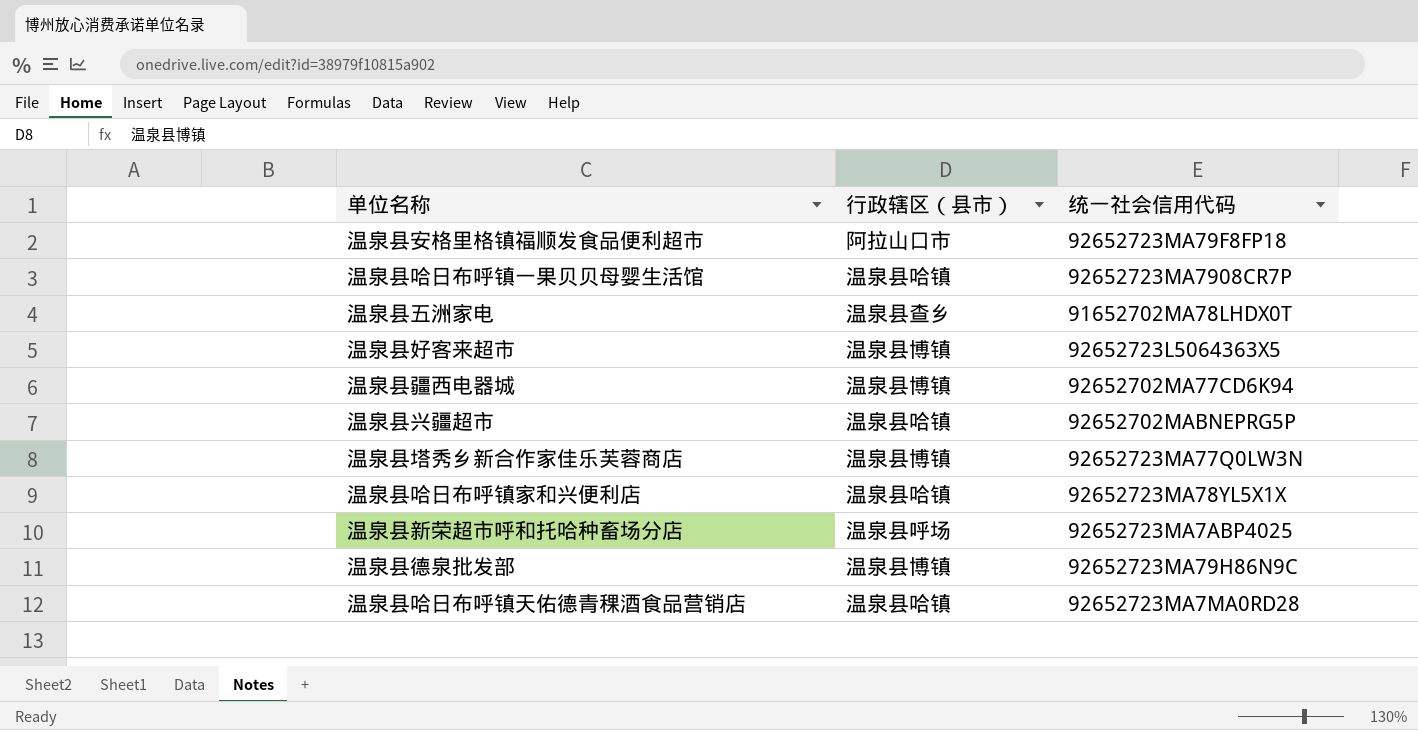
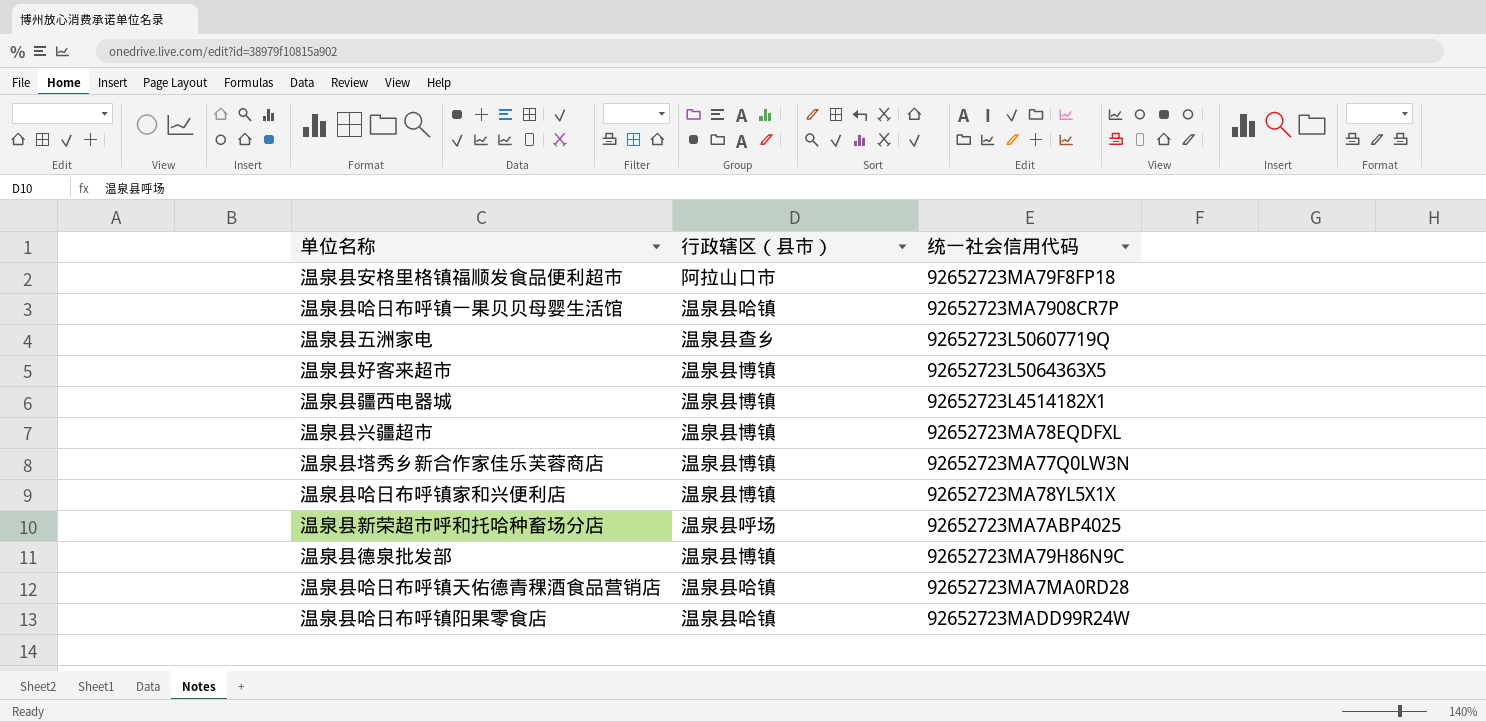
温泉县五洲家电 | 统一社会信用代码: 91652702MA78LHDX0T -> 92652723L50607719Q
温泉县疆西电器城 | 统一社会信用代码: 92652702MA77CD6K94 -> 92652723L4514182X1
温泉县兴疆超市 | 行政辖区（县市）: 温泉县哈镇 -> 温泉县博镇
温泉县兴疆超市 | 统一社会信用代码: 92652702MABNEPRG5P -> 92652723MA78EQDFXL
温泉县哈日布呼镇家和兴便利店 | 行政辖区（县市）: 温泉县哈镇 -> 温泉县博镇
row 温泉县哈日布呼镇阳果零食店: none -> 温泉县哈镇 | 92652723MADD99R24W

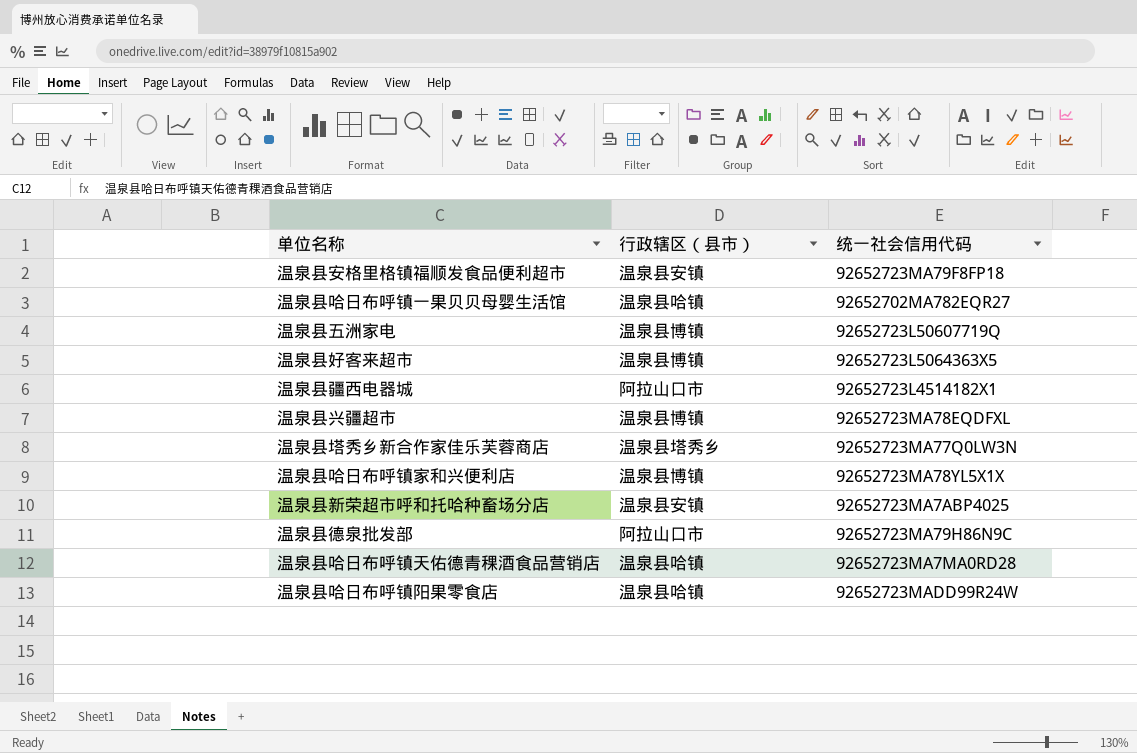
温泉县安格里格镇福顺发食品便利超市 | 行政辖区（县市）: 阿拉山口市 -> 温泉县安镇
温泉县哈日布呼镇一果贝贝母婴生活馆 | 统一社会信用代码: 92652723MA7908CR7P -> 92652702MA782EQR27
温泉县五洲家电 | 行政辖区（县市）: 温泉县查乡 -> 温泉县博镇
温泉县疆西电器城 | 行政辖区（县市）: 温泉县博镇 -> 阿拉山口市
温泉县塔秀乡新合作家佳乐芙蓉商店 | 行政辖区（县市）: 温泉县博镇 -> 温泉县塔秀乡
温泉县新荣超市呼和托哈种畜场分店 | 行政辖区（县市）: 温泉县呼场 -> 温泉县安镇
温泉县德泉批发部 | 行政辖区（县市）: 温泉县博镇 -> 阿拉山口市

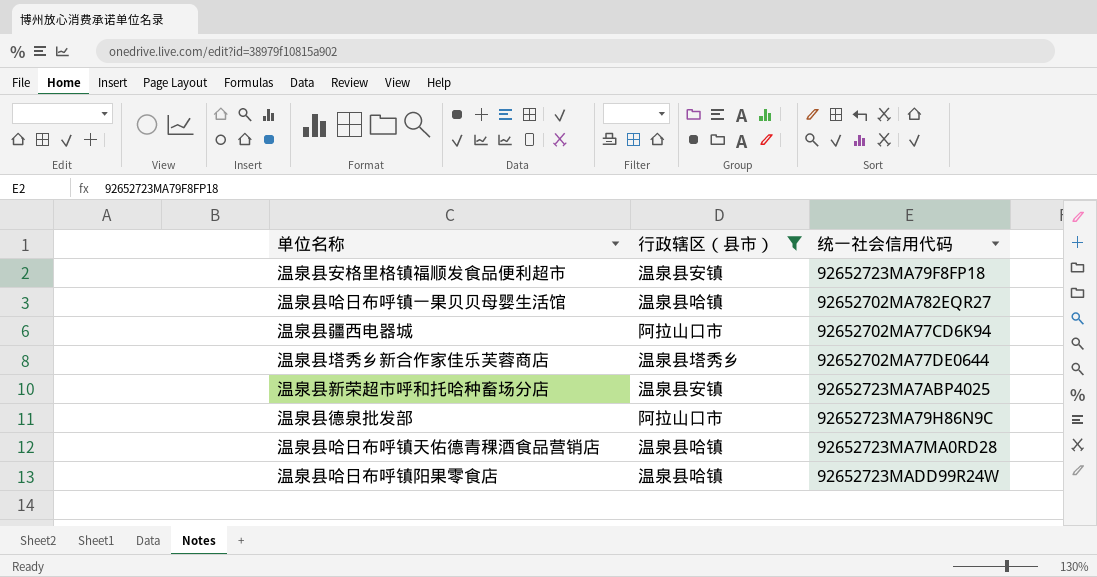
filter: none -> 行政辖区（县市） != 温泉县博镇
温泉县疆西电器城 | 统一社会信用代码: 92652723L4514182X1 -> 92652702MA77CD6K94
温泉县塔秀乡新合作家佳乐芙蓉商店 | 统一社会信用代码: 92652723MA77Q0LW3N -> 92652702MA77DE0644

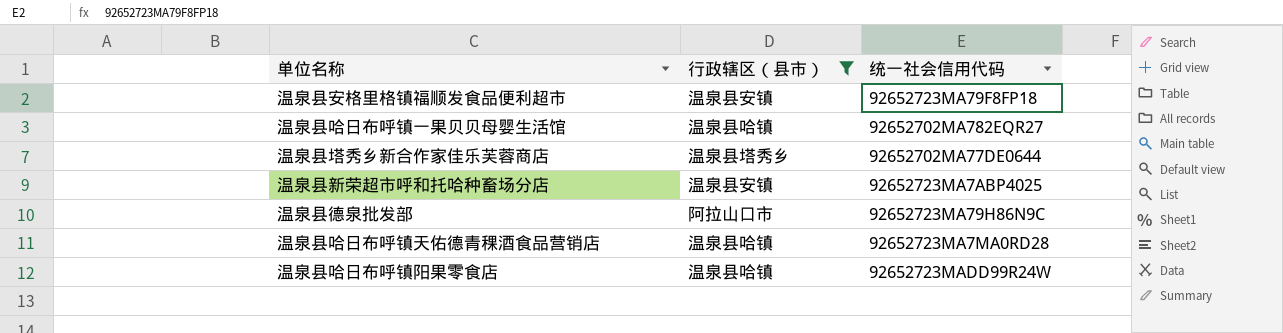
row 温泉县疆西电器城: 阿拉山口市 | 92652702MA77CD6K94 -> none

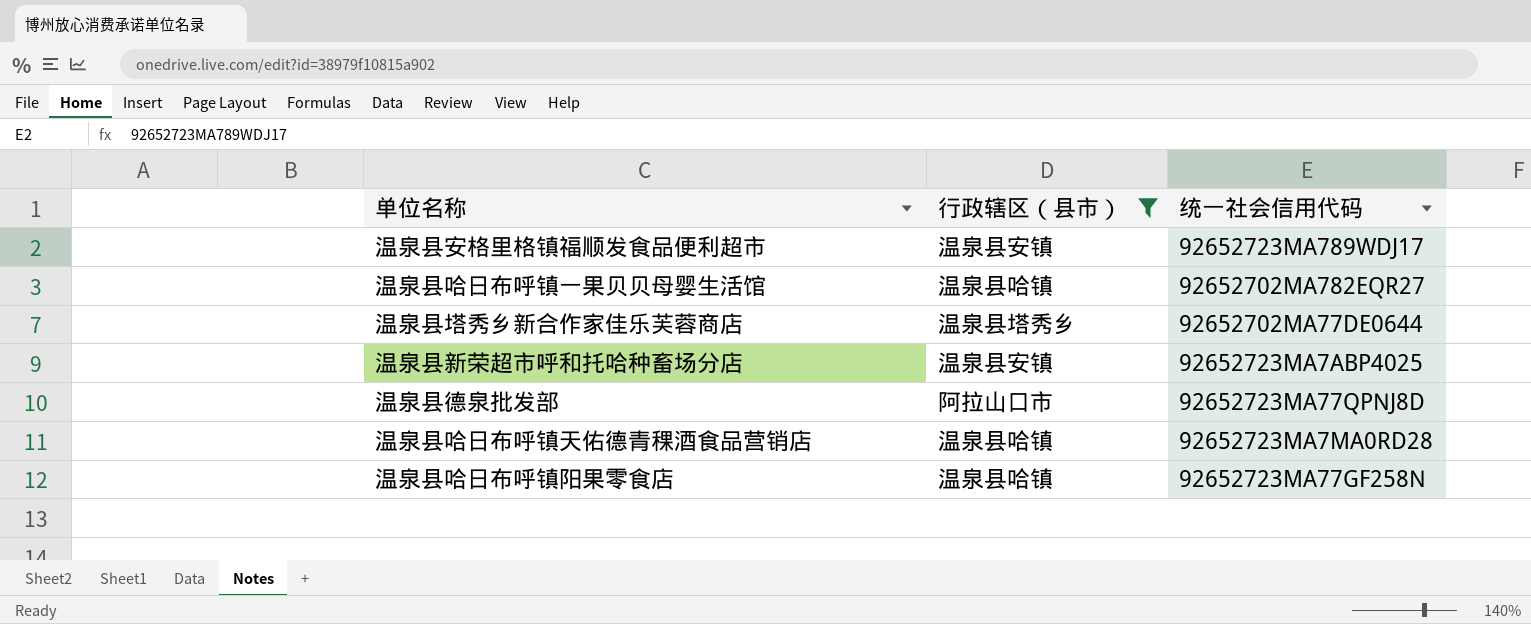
温泉县安格里格镇福顺发食品便利超市 | 统一社会信用代码: 92652723MA79F8FP18 -> 92652723MA789WDJ17
温泉县德泉批发部 | 统一社会信用代码: 92652723MA79H86N9C -> 92652723MA77QPNJ8D
温泉县哈日布呼镇阳果零食店 | 统一社会信用代码: 92652723MADD99R24W -> 92652723MA77GF258N

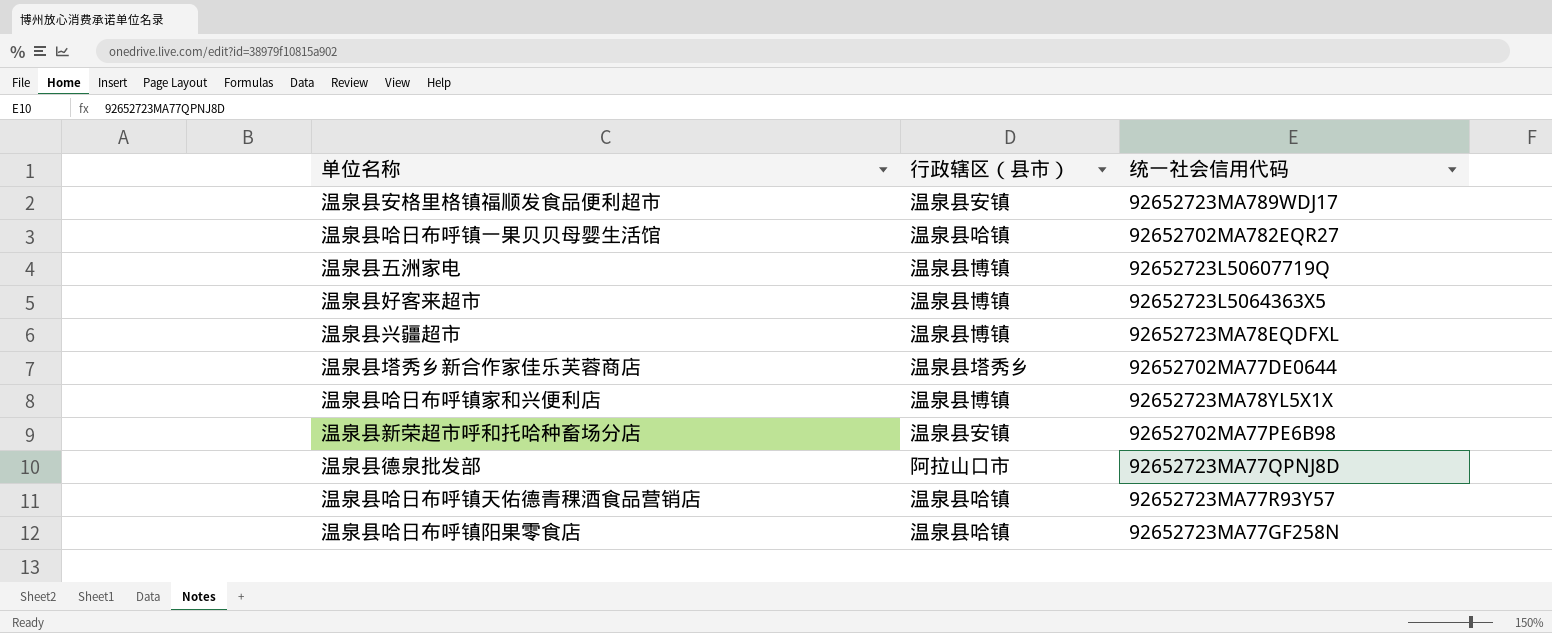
filter: 行政辖区（县市） != 温泉县博镇 -> none
温泉县新荣超市呼和托哈种畜场分店 | 统一社会信用代码: 92652723MA7ABP4025 -> 92652702MA77PE6B98
温泉县哈日布呼镇天佑德青稞酒食品营销店 | 统一社会信用代码: 92652723MA7MA0RD28 -> 92652723MA77R93Y57

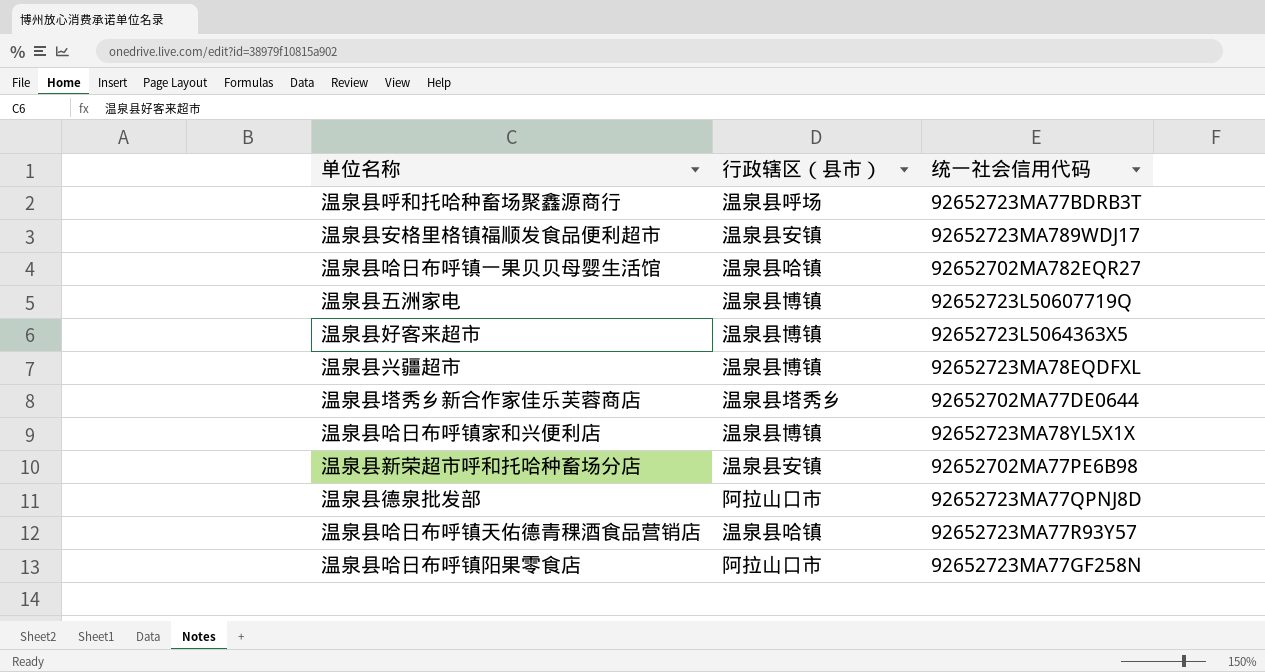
row 温泉县呼和托哈种畜场聚鑫源商行: none -> 温泉县呼场 | 92652723MA77BDRB3T
温泉县哈日布呼镇阳果零食店 | 行政辖区（县市）: 温泉县哈镇 -> 阿拉山口市

